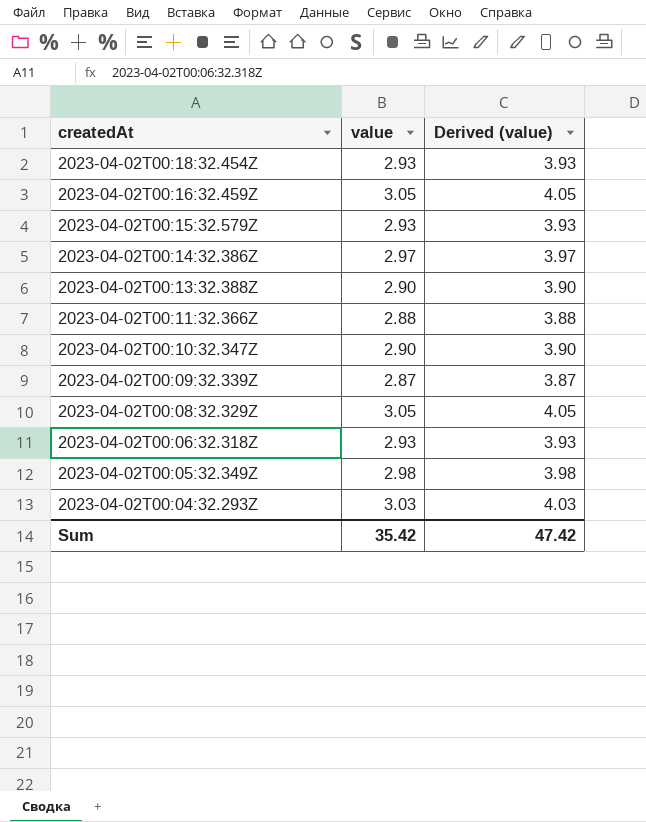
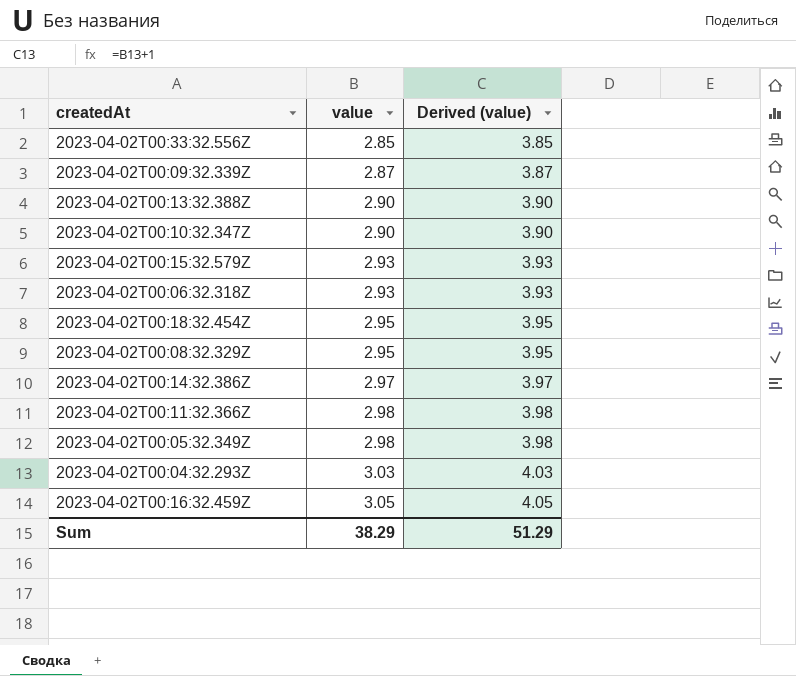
row order: createdAt descending -> value ascending
row 2023-04-02T00:33:32.556Z: none -> 2.85 | 3.85
2023-04-02T00:18:32.454Z | value: 2.93 -> 2.95
2023-04-02T00:18:32.454Z | Derived (value): 3.93 -> 3.95
2023-04-02T00:08:32.329Z | value: 3.05 -> 2.95
2023-04-02T00:08:32.329Z | Derived (value): 4.05 -> 3.95
2023-04-02T00:11:32.366Z | value: 2.88 -> 2.98
2023-04-02T00:11:32.366Z | Derived (value): 3.88 -> 3.98
Sum | value: 35.42 -> 38.29
Sum | Derived (value): 47.42 -> 51.29

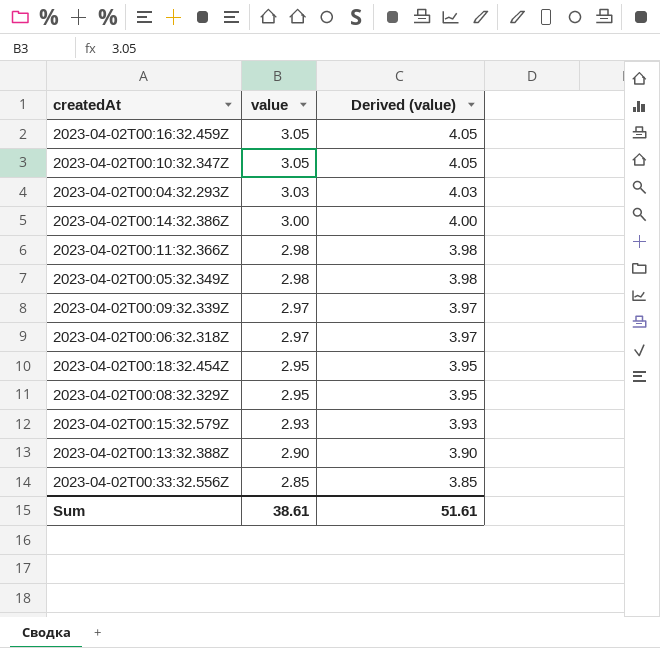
row order: value ascending -> value descending
2023-04-02T00:10:32.347Z | value: 2.90 -> 3.05
2023-04-02T00:10:32.347Z | Derived (value): 3.90 -> 4.05
2023-04-02T00:14:32.386Z | value: 2.97 -> 3.00
2023-04-02T00:14:32.386Z | Derived (value): 3.97 -> 4.00
2023-04-02T00:09:32.339Z | value: 2.87 -> 2.97
2023-04-02T00:09:32.339Z | Derived (value): 3.87 -> 3.97
2023-04-02T00:06:32.318Z | value: 2.93 -> 2.97
2023-04-02T00:06:32.318Z | Derived (value): 3.93 -> 3.97
Sum | value: 38.29 -> 38.61
Sum | Derived (value): 51.29 -> 51.61

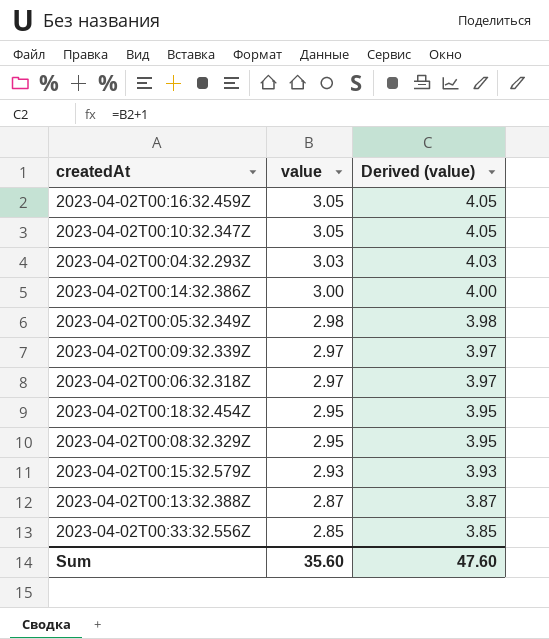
row 2023-04-02T00:11:32.366Z: 2.98 | 3.98 -> none
2023-04-02T00:13:32.388Z | value: 2.90 -> 2.87
2023-04-02T00:13:32.388Z | Derived (value): 3.90 -> 3.87
Sum | value: 38.61 -> 35.60
Sum | Derived (value): 51.61 -> 47.60

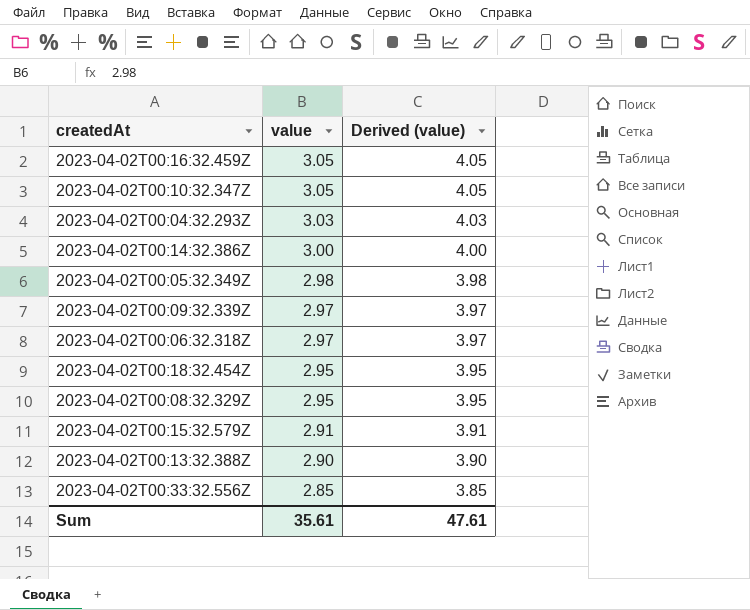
2023-04-02T00:15:32.579Z | value: 2.93 -> 2.91
2023-04-02T00:15:32.579Z | Derived (value): 3.93 -> 3.91
2023-04-02T00:13:32.388Z | value: 2.87 -> 2.90
2023-04-02T00:13:32.388Z | Derived (value): 3.87 -> 3.90
Sum | value: 35.60 -> 35.61
Sum | Derived (value): 47.60 -> 47.61

